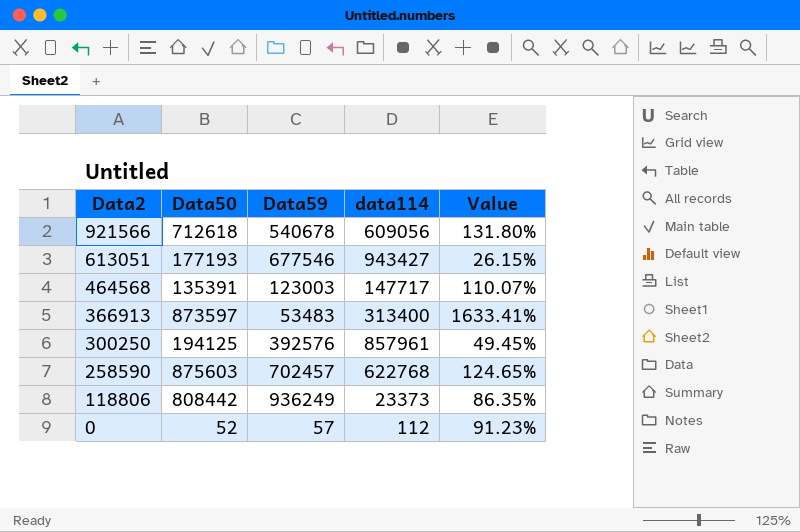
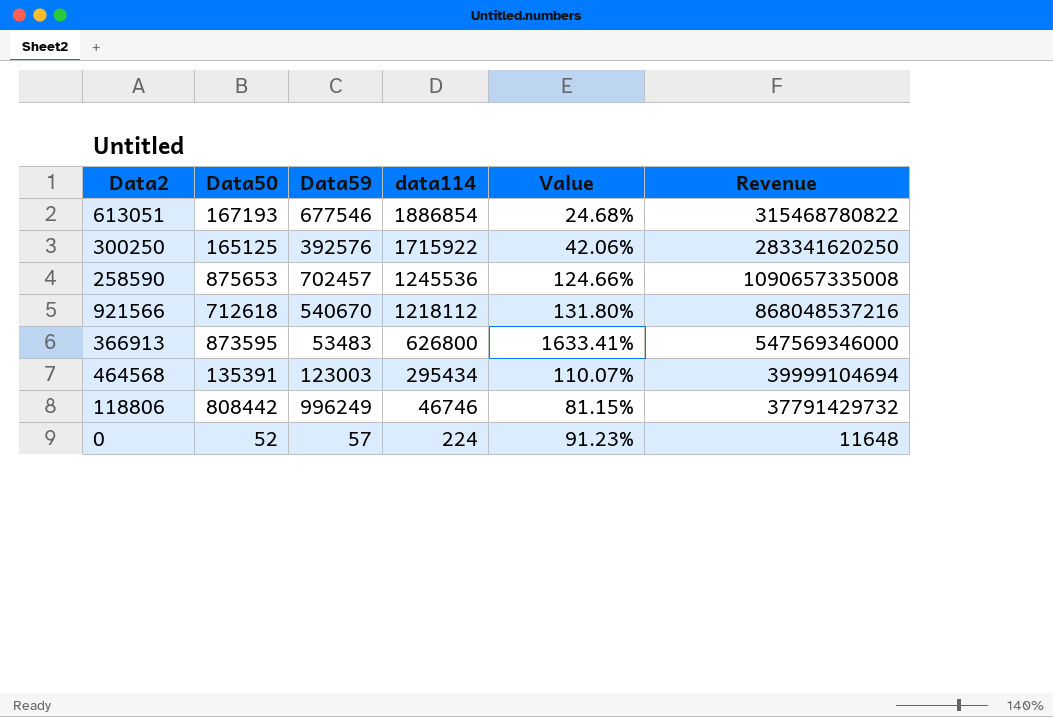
row order: Data2 descending -> data114 descending
column Revenue | formula: none -> [Data50] * [data114]
613051 | Data50: 177193 -> 167193
613051 | data114: 943427 -> 1886854
613051 | Value: 26.15% -> 24.68%
300250 | Data50: 194125 -> 165125
300250 | data114: 857961 -> 1715922
300250 | Value: 49.45% -> 42.06%
258590 | Data50: 875603 -> 875653
258590 | data114: 622768 -> 1245536
258590 | Value: 124.65% -> 124.66%
921566 | Data59: 540678 -> 540670
921566 | data114: 609056 -> 1218112
366913 | Data50: 873597 -> 873595
366913 | data114: 313400 -> 626800
464568 | data114: 147717 -> 295434
118806 | Data59: 936249 -> 996249
118806 | data114: 23373 -> 46746
118806 | Value: 86.35% -> 81.15%
0 | data114: 112 -> 224

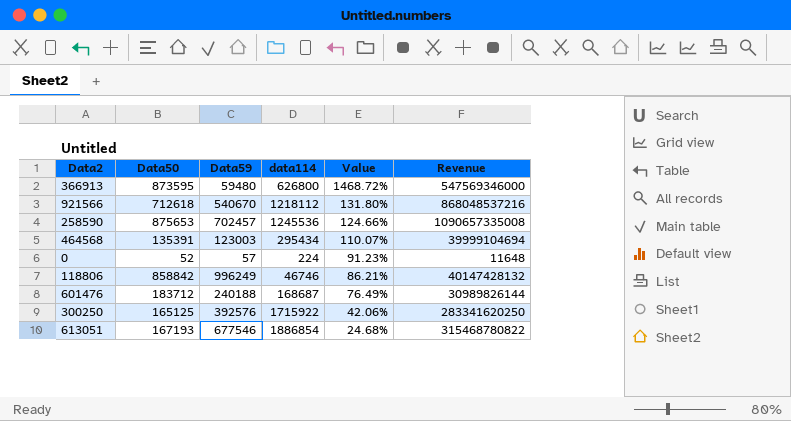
row order: data114 descending -> Value descending
366913 | Data59: 53483 -> 59480
366913 | Value: 1633.41% -> 1468.72%
118806 | Data50: 808442 -> 858842
118806 | Value: 81.15% -> 86.21%
118806 | Revenue: 37791429732 -> 40147428132
row 601476: none -> 183712 | 240188 | 168687 | 76.49% | 30989826144

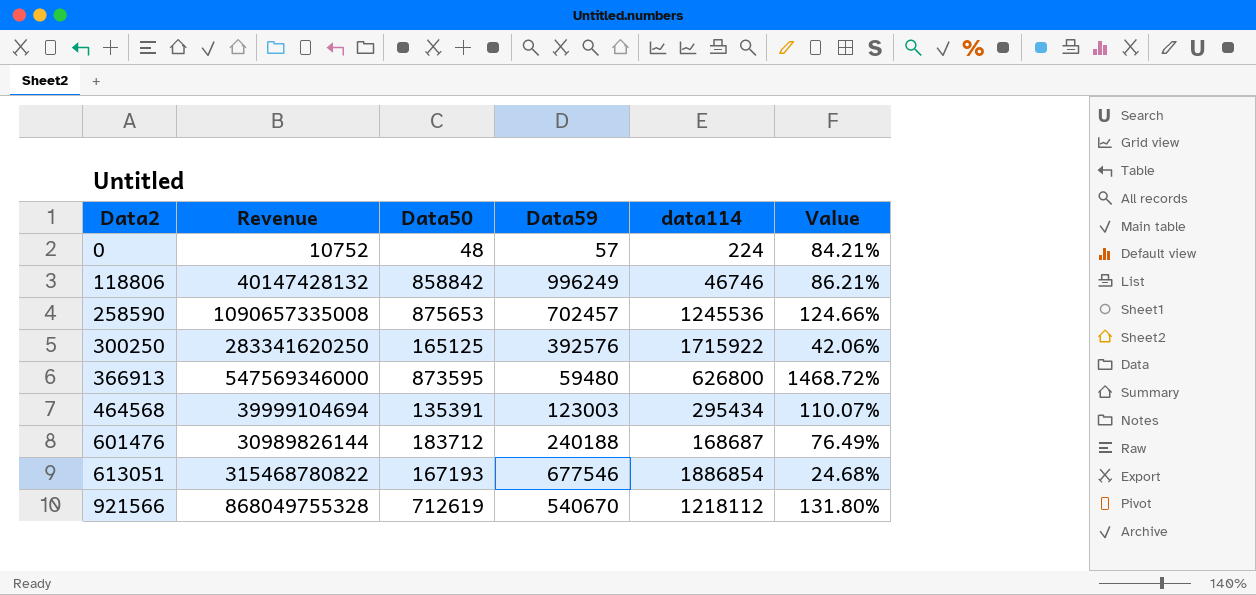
row order: Value descending -> Data2 ascending
column Revenue | position: 6 -> 2
0 | Revenue: 11648 -> 10752
0 | Data50: 52 -> 48
0 | Value: 91.23% -> 84.21%
921566 | Revenue: 868048537216 -> 868049755328
921566 | Data50: 712618 -> 712619

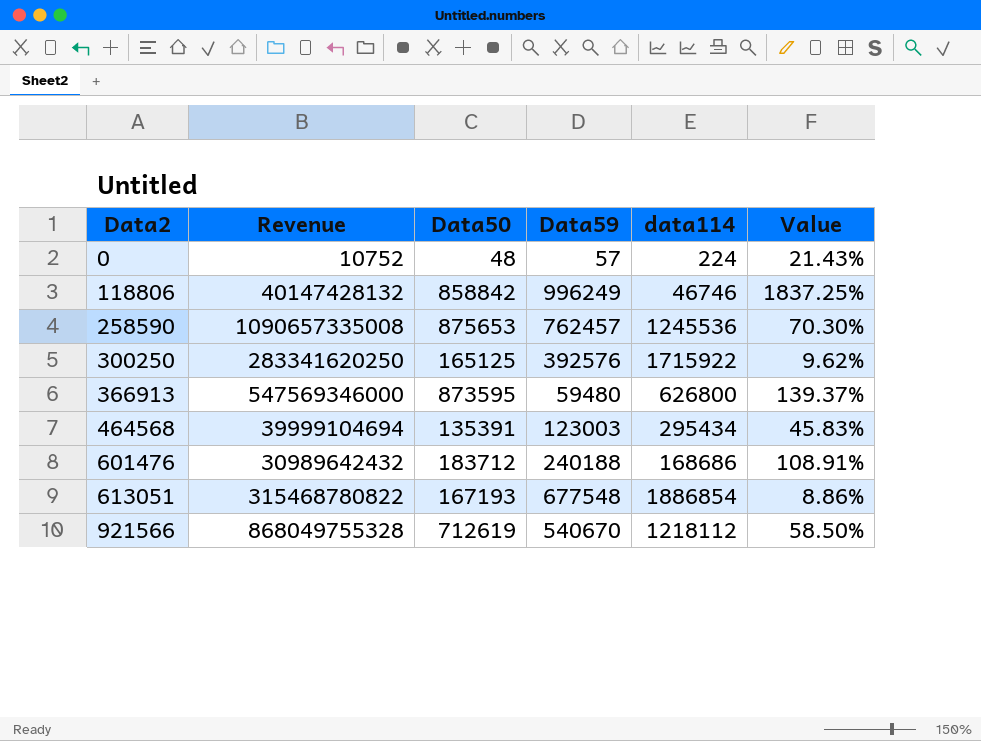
column Value | formula: [Data50] / [Data59] -> [Data50] / [data114]
258590 | Data59: 702457 -> 762457
601476 | Revenue: 30989826144 -> 30989642432
601476 | data114: 168687 -> 168686
613051 | Data59: 677546 -> 677548

